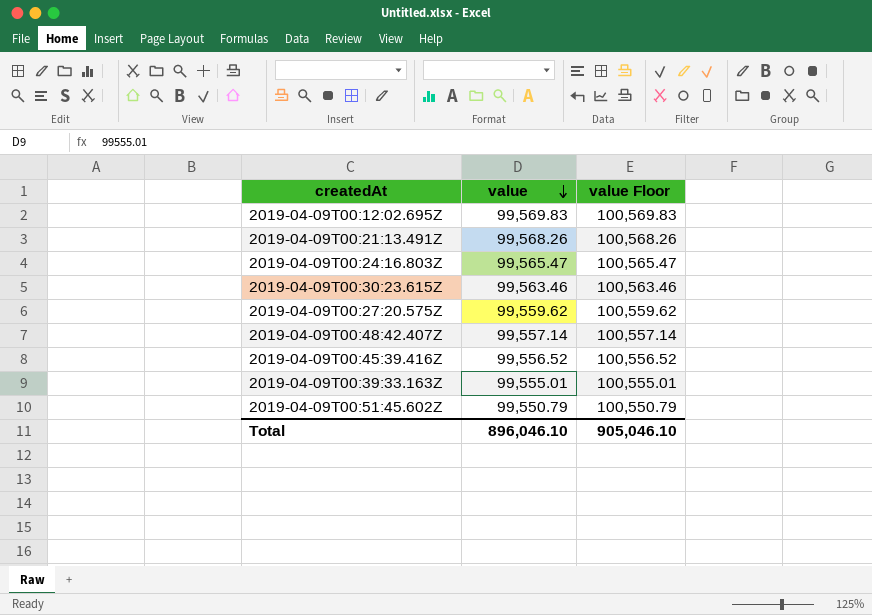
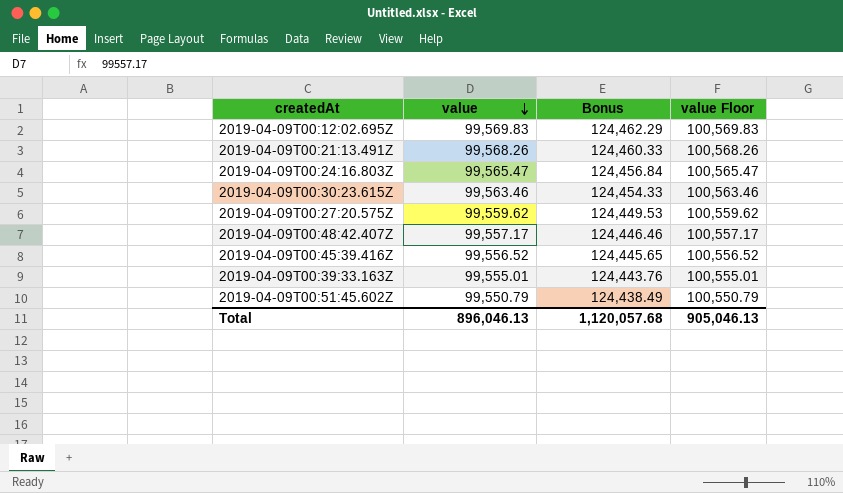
column Bonus | formula: none -> [value] * 1.25
2019-04-09T00:48:42.407Z | value: 99,557.14 -> 99,557.17
2019-04-09T00:48:42.407Z | value Floor: 100,557.14 -> 100,557.17
Total | value: 896,046.10 -> 896,046.13
Total | value Floor: 905,046.10 -> 905,046.13

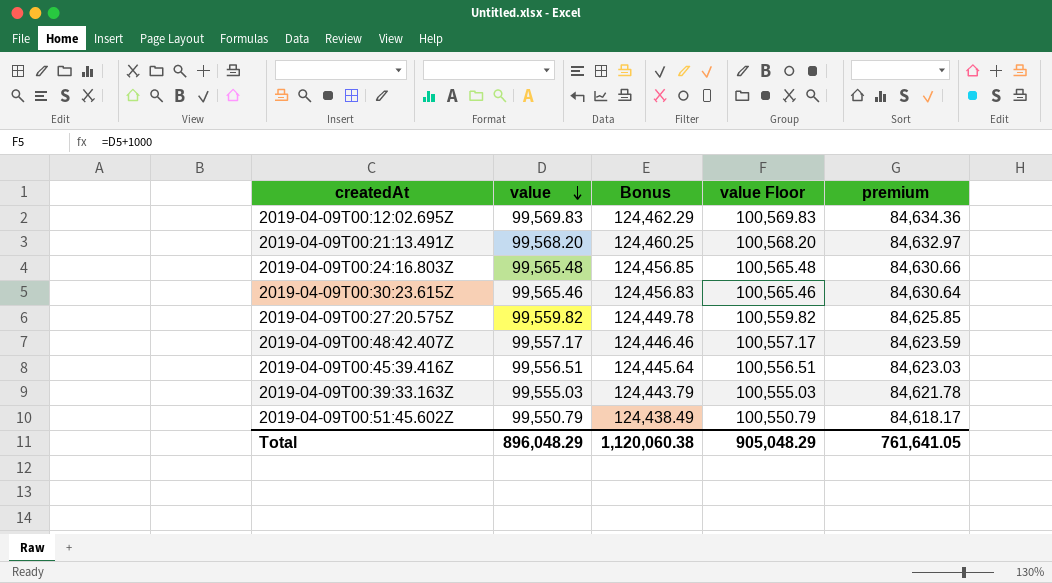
column premium | formula: none -> [value] * 0.85
2019-04-09T00:21:13.491Z | value: 99,568.26 -> 99,568.20
2019-04-09T00:21:13.491Z | Bonus: 124,460.33 -> 124,460.25
2019-04-09T00:21:13.491Z | value Floor: 100,568.26 -> 100,568.20
2019-04-09T00:24:16.803Z | value: 99,565.47 -> 99,565.48
2019-04-09T00:24:16.803Z | Bonus: 124,456.84 -> 124,456.85
2019-04-09T00:24:16.803Z | value Floor: 100,565.47 -> 100,565.48
2019-04-09T00:30:23.615Z | value: 99,563.46 -> 99,565.46
2019-04-09T00:30:23.615Z | Bonus: 124,454.33 -> 124,456.83
2019-04-09T00:30:23.615Z | value Floor: 100,563.46 -> 100,565.46
2019-04-09T00:27:20.575Z | value: 99,559.62 -> 99,559.82
2019-04-09T00:27:20.575Z | Bonus: 124,449.53 -> 124,449.78
2019-04-09T00:27:20.575Z | value Floor: 100,559.62 -> 100,559.82
2019-04-09T00:45:39.416Z | value: 99,556.52 -> 99,556.51
2019-04-09T00:45:39.416Z | Bonus: 124,445.65 -> 124,445.64
2019-04-09T00:45:39.416Z | value Floor: 100,556.52 -> 100,556.51
2019-04-09T00:39:33.163Z | value: 99,555.01 -> 99,555.03
2019-04-09T00:39:33.163Z | Bonus: 124,443.76 -> 124,443.79
2019-04-09T00:39:33.163Z | value Floor: 100,555.01 -> 100,555.03
Total | value: 896,046.13 -> 896,048.29
Total | Bonus: 1,120,057.68 -> 1,120,060.38
Total | value Floor: 905,046.13 -> 905,048.29

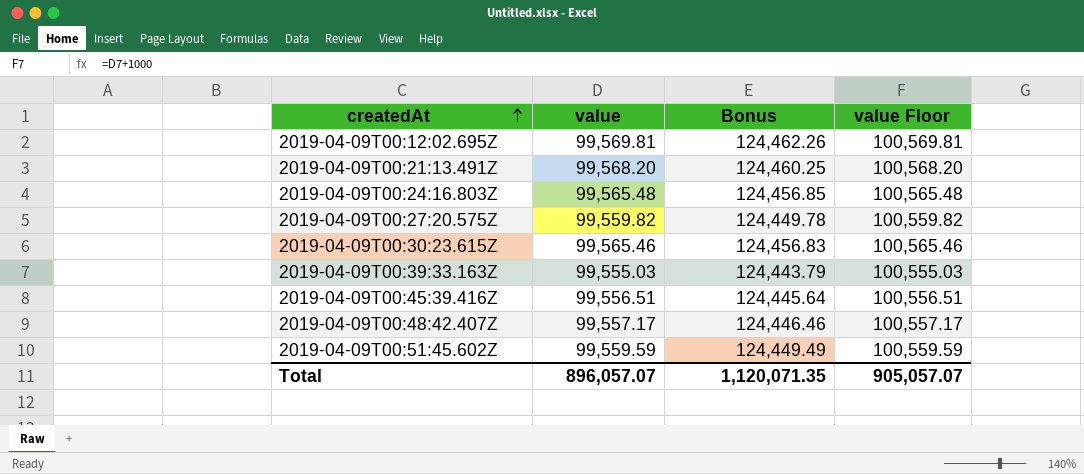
row order: value descending -> createdAt ascending
column premium | formula: [value] * 0.85 -> none
2019-04-09T00:12:02.695Z | value: 99,569.83 -> 99,569.81
2019-04-09T00:12:02.695Z | Bonus: 124,462.29 -> 124,462.26
2019-04-09T00:12:02.695Z | value Floor: 100,569.83 -> 100,569.81
2019-04-09T00:51:45.602Z | value: 99,550.79 -> 99,559.59
2019-04-09T00:51:45.602Z | Bonus: 124,438.49 -> 124,449.49
2019-04-09T00:51:45.602Z | value Floor: 100,550.79 -> 100,559.59
Total | value: 896,048.29 -> 896,057.07
Total | Bonus: 1,120,060.38 -> 1,120,071.35
Total | value Floor: 905,048.29 -> 905,057.07

